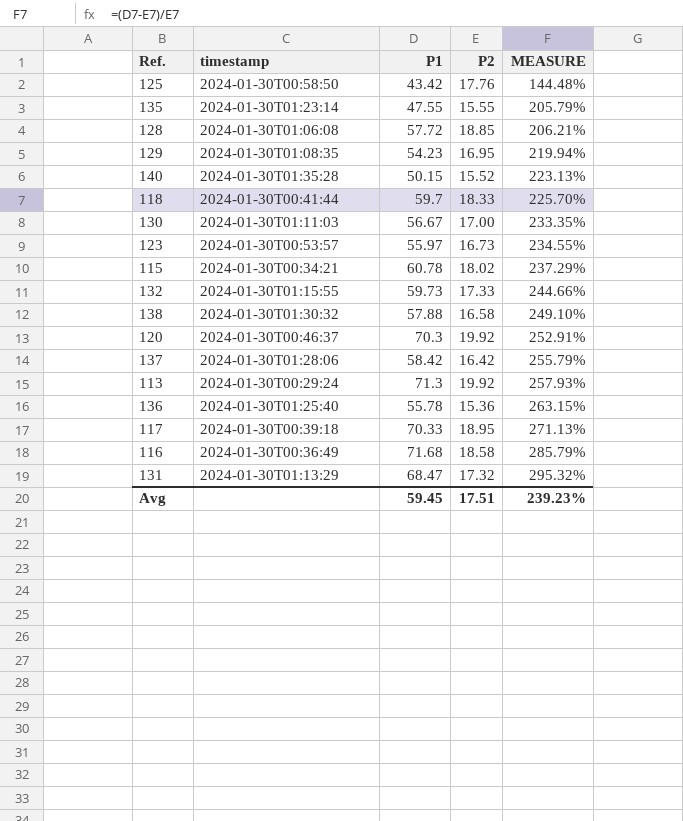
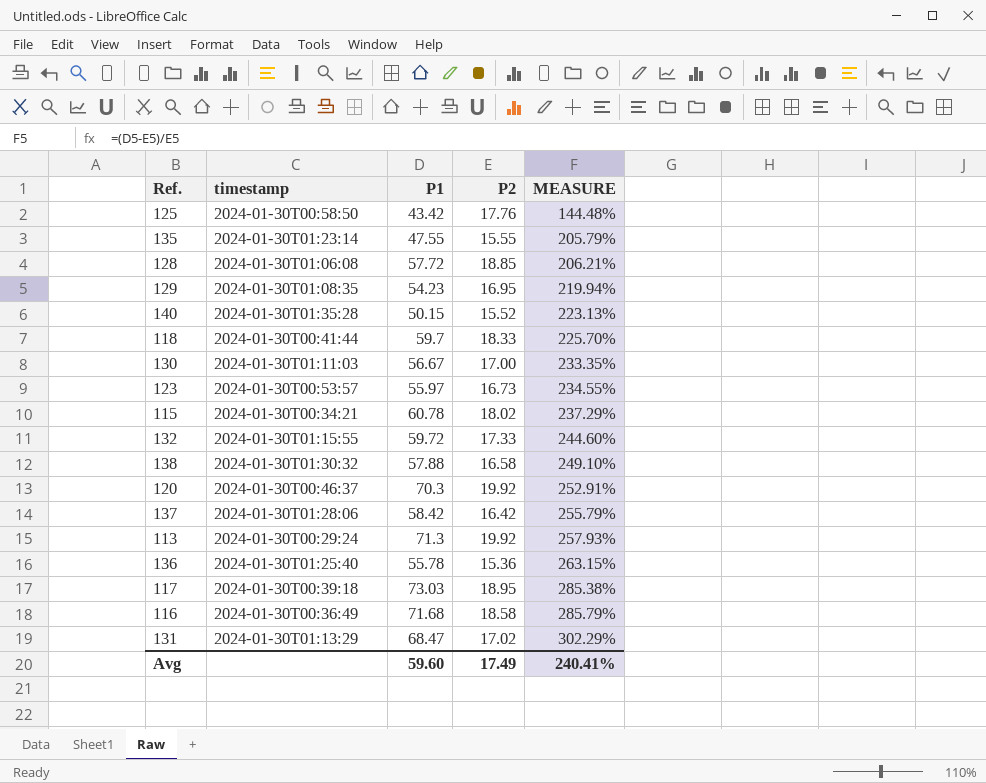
132 | P1: 59.73 -> 59.72
132 | MEASURE: 244.66% -> 244.60%
117 | P1: 70.33 -> 73.03
117 | MEASURE: 271.13% -> 285.38%
131 | P2: 17.32 -> 17.02
131 | MEASURE: 295.32% -> 302.29%
Avg | P1: 59.45 -> 59.60
Avg | P2: 17.51 -> 17.49
Avg | MEASURE: 239.23% -> 240.41%

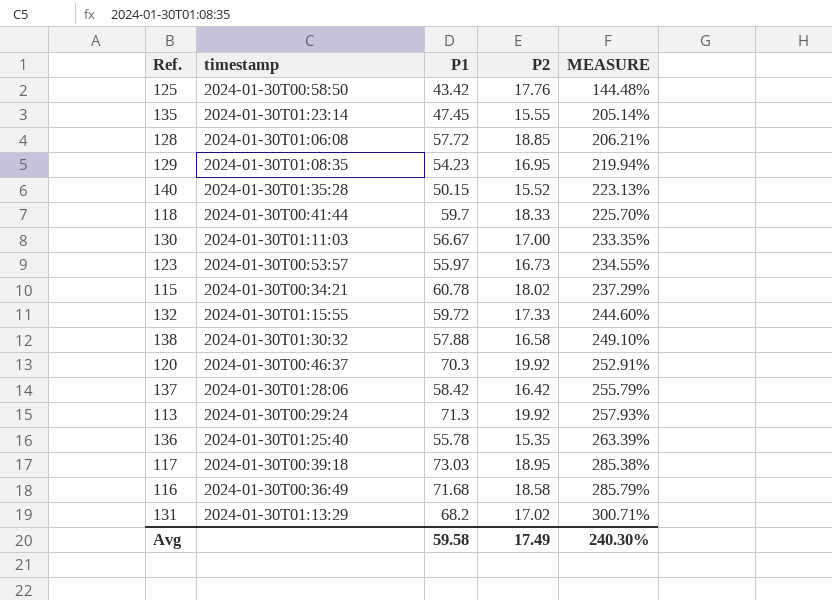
135 | P1: 47.55 -> 47.45
135 | MEASURE: 205.79% -> 205.14%
136 | P2: 15.36 -> 15.35
136 | MEASURE: 263.15% -> 263.39%
131 | P1: 68.47 -> 68.2
131 | MEASURE: 302.29% -> 300.71%
Avg | P1: 59.60 -> 59.58
Avg | MEASURE: 240.41% -> 240.30%

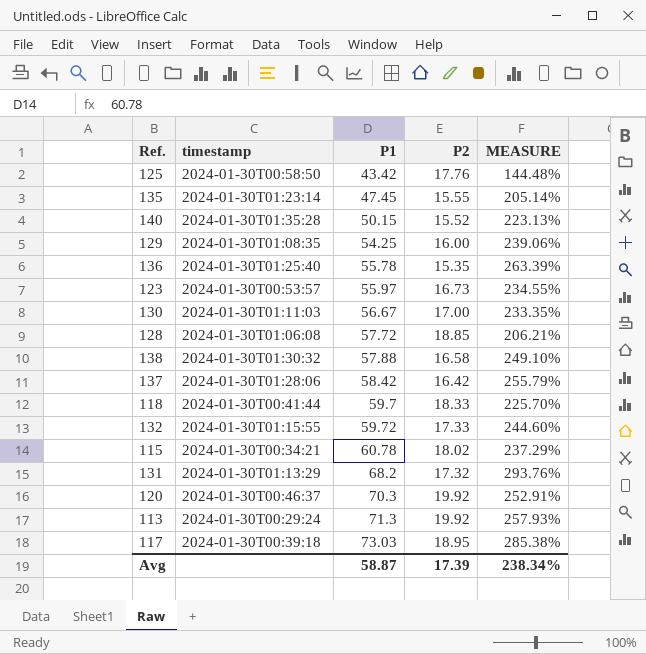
row order: MEASURE ascending -> P1 ascending
row 116: 2024-01-30T00:36:49 | 71.68 | 18.58 | 285.79% -> none
129 | P1: 54.23 -> 54.25
129 | P2: 16.95 -> 16.00
129 | MEASURE: 219.94% -> 239.06%
131 | P2: 17.02 -> 17.32
131 | MEASURE: 300.71% -> 293.76%
Avg | P1: 59.58 -> 58.87
Avg | P2: 17.49 -> 17.39
Avg | MEASURE: 240.30% -> 238.34%

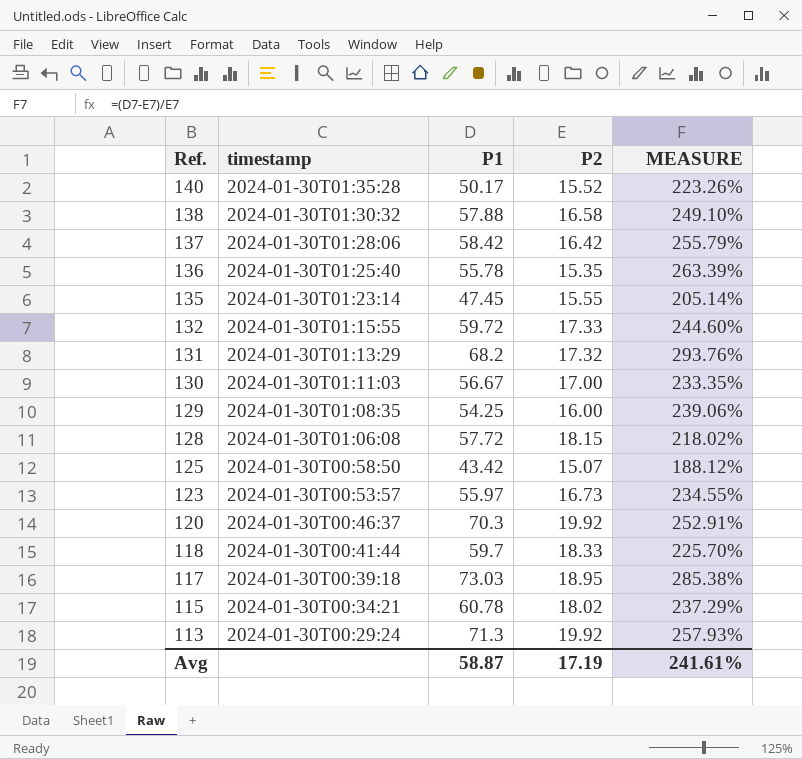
row order: P1 ascending -> Ref. descending
140 | P1: 50.15 -> 50.17
140 | MEASURE: 223.13% -> 223.26%
128 | P2: 18.85 -> 18.15
128 | MEASURE: 206.21% -> 218.02%
125 | P2: 17.76 -> 15.07
125 | MEASURE: 144.48% -> 188.12%
Avg | P2: 17.39 -> 17.19
Avg | MEASURE: 238.34% -> 241.61%

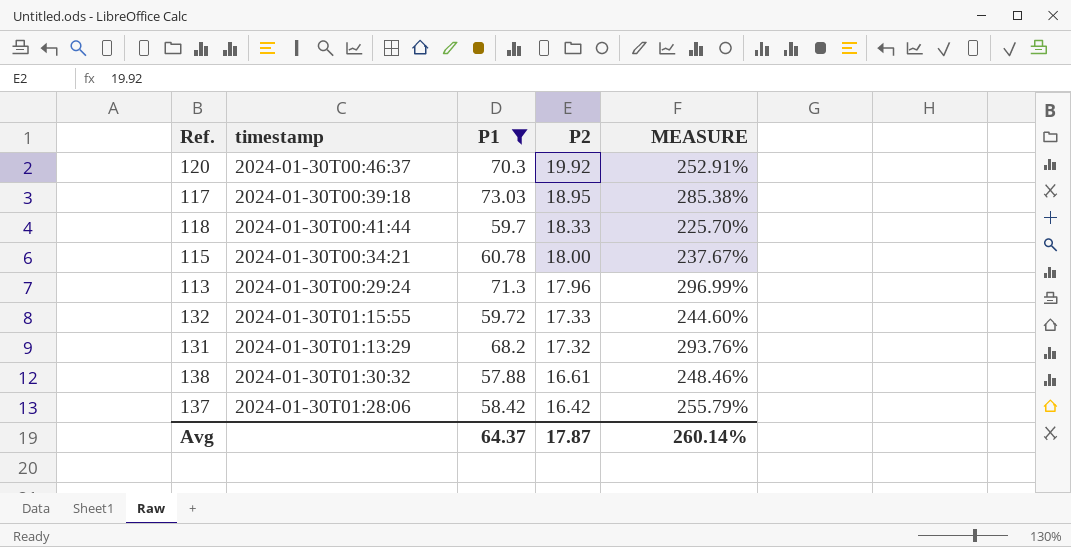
filter: none -> P1 >= 57.88
row order: Ref. descending -> P2 descending
115 | P2: 18.02 -> 18.00
115 | MEASURE: 237.29% -> 237.67%
113 | P2: 19.92 -> 17.96
113 | MEASURE: 257.93% -> 296.99%
138 | P2: 16.58 -> 16.61
138 | MEASURE: 249.10% -> 248.46%
Avg | P1: 58.87 -> 64.37
Avg | P2: 17.19 -> 17.87
Avg | MEASURE: 241.61% -> 260.14%

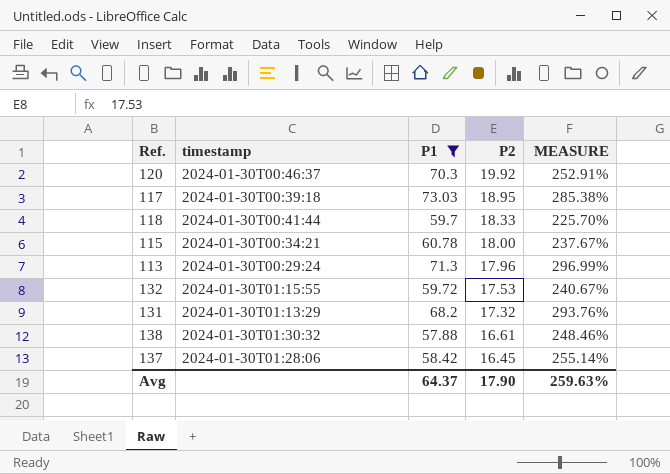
132 | P2: 17.33 -> 17.53
132 | MEASURE: 244.60% -> 240.67%
137 | P2: 16.42 -> 16.45
137 | MEASURE: 255.79% -> 255.14%
Avg | P2: 17.87 -> 17.90
Avg | MEASURE: 260.14% -> 259.63%

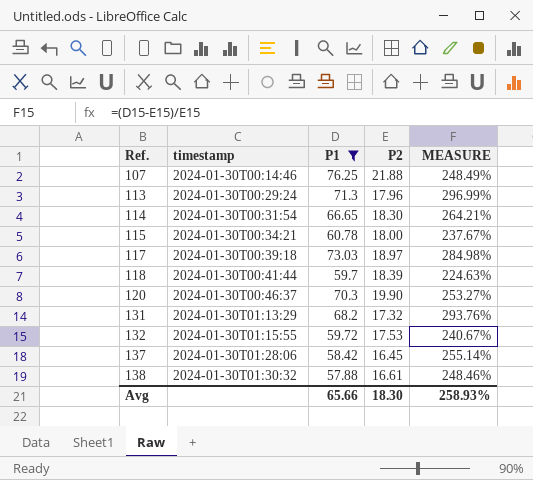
row order: P2 descending -> Ref. ascending
row 107: none -> 2024-01-30T00:14:46 | 76.25 | 21.88 | 248.49%
row 114: none -> 2024-01-30T00:31:54 | 66.65 | 18.30 | 264.21%
117 | P2: 18.95 -> 18.97
117 | MEASURE: 285.38% -> 284.98%
118 | P2: 18.33 -> 18.39
118 | MEASURE: 225.70% -> 224.63%
120 | P2: 19.92 -> 19.90
120 | MEASURE: 252.91% -> 253.27%
Avg | P1: 64.37 -> 65.66
Avg | P2: 17.90 -> 18.30
Avg | MEASURE: 259.63% -> 258.93%

